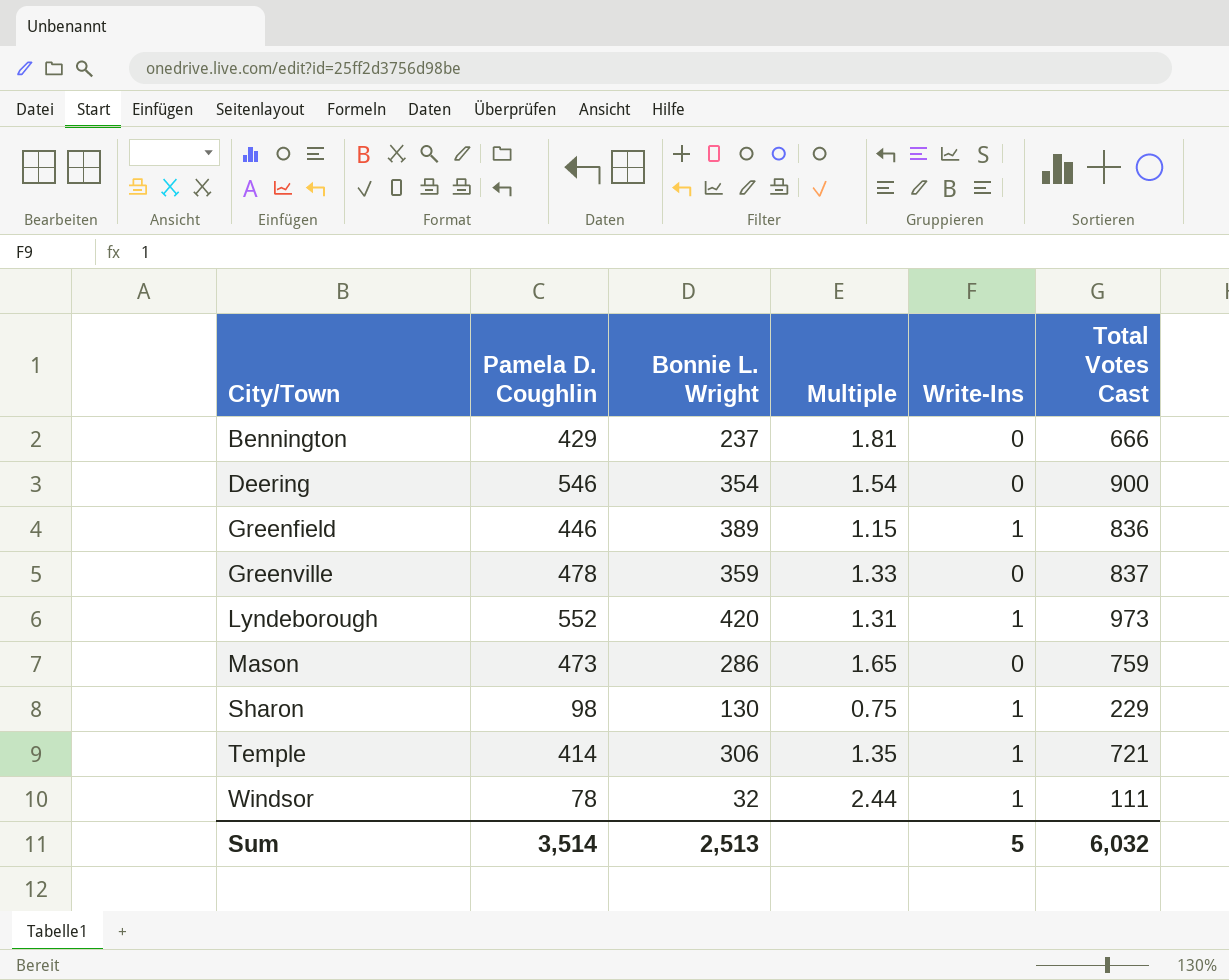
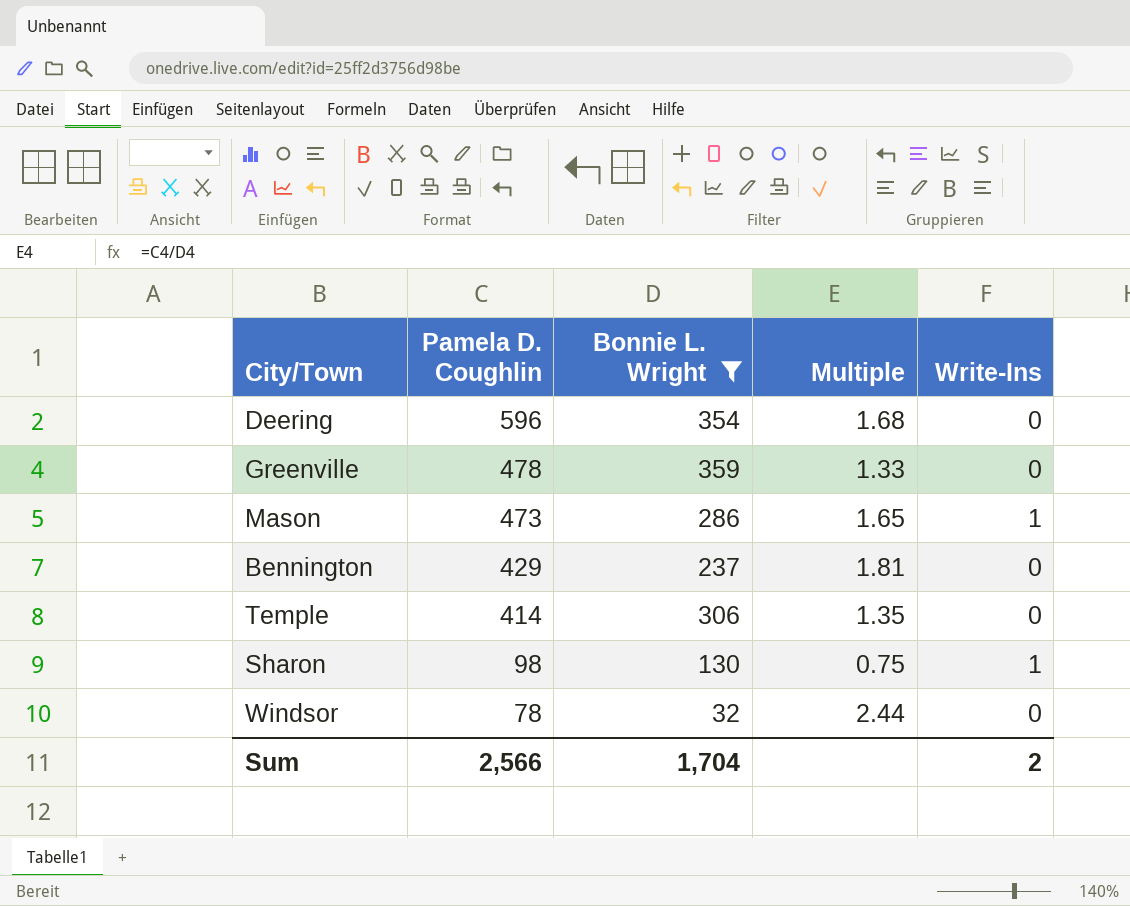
filter: none -> Bonnie L. Wright <= 359
row order: City/Town ascending -> Pamela D. Coughlin descending
column Total Votes Cast | formula: [Pamela D. Coughlin] + [Bonnie L. Wright] + [Write-Ins] -> none
Deering | Pamela D. Coughlin: 546 -> 596
Deering | Multiple: 1.54 -> 1.68
Mason | Write-Ins: 0 -> 1
Temple | Write-Ins: 1 -> 0
Windsor | Write-Ins: 1 -> 0
Sum | Pamela D. Coughlin: 3,514 -> 2,566
Sum | Bonnie L. Wright: 2,513 -> 1,704
Sum | Write-Ins: 5 -> 2

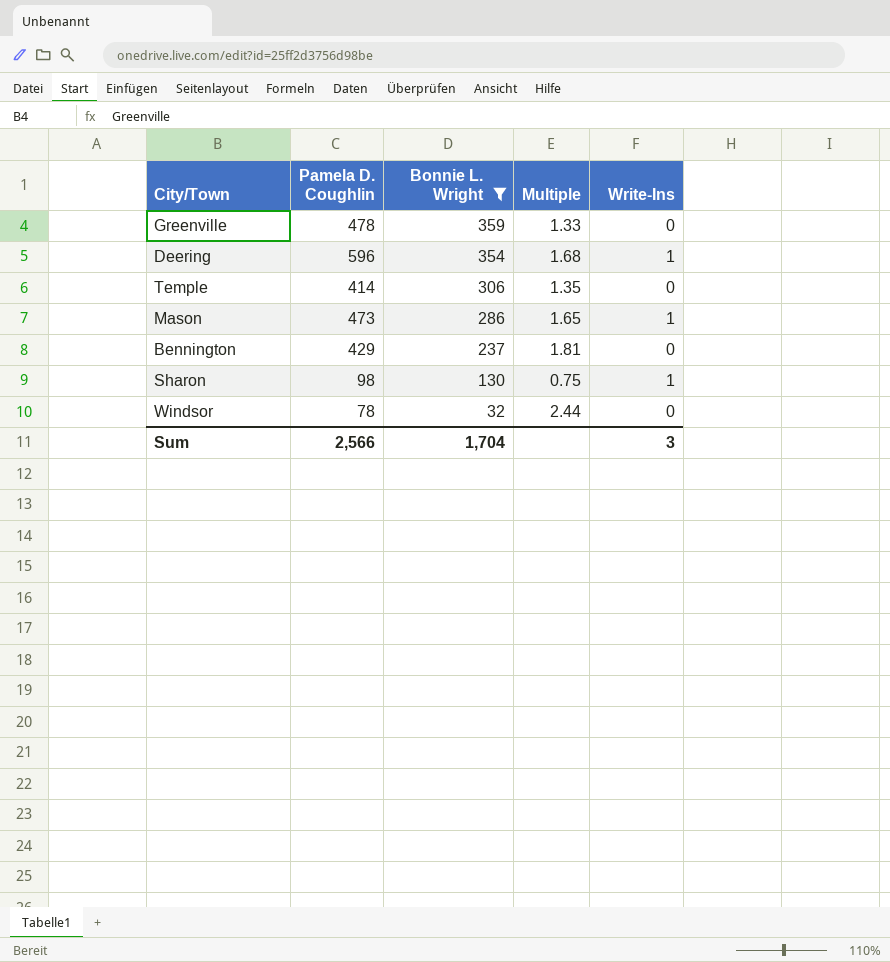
row order: Pamela D. Coughlin descending -> Bonnie L. Wright descending
Deering | Write-Ins: 0 -> 1
Sum | Write-Ins: 2 -> 3

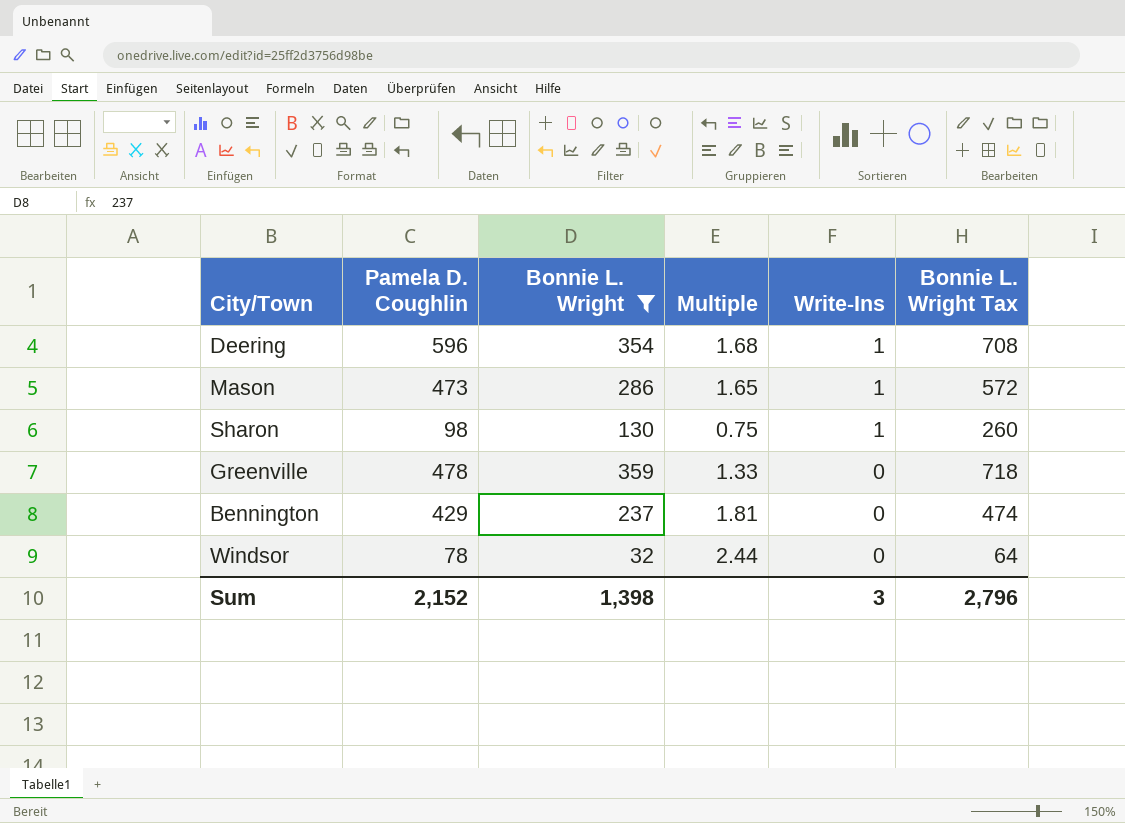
row order: Bonnie L. Wright descending -> Write-Ins descending
column Bonnie L. Wright Tax | formula: none -> [Bonnie L. Wright] * 2
row Temple: 414 | 306 | 1.35 | 0 -> none
Sum | Pamela D. Coughlin: 2,566 -> 2,152
Sum | Bonnie L. Wright: 1,704 -> 1,398

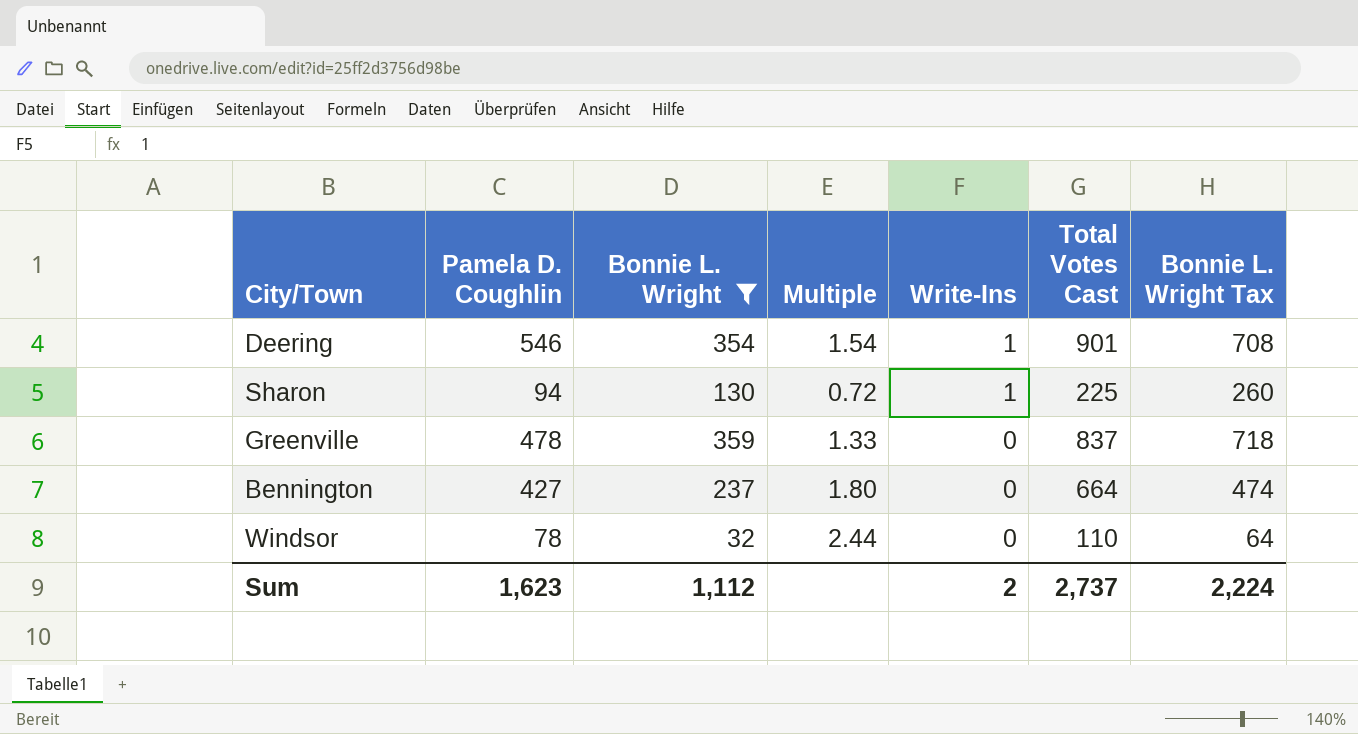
column Total Votes Cast | formula: none -> [Pamela D. Coughlin] + [Bonnie L. Wright] + [Write-Ins]
row Mason: 473 | 286 | 1.65 | 1 | 572 -> none
Deering | Pamela D. Coughlin: 596 -> 546
Deering | Multiple: 1.68 -> 1.54
Sharon | Pamela D. Coughlin: 98 -> 94
Sharon | Multiple: 0.75 -> 0.72
Bennington | Pamela D. Coughlin: 429 -> 427
Bennington | Multiple: 1.81 -> 1.80
Sum | Pamela D. Coughlin: 2,152 -> 1,623
Sum | Bonnie L. Wright: 1,398 -> 1,112
Sum | Write-Ins: 3 -> 2
Sum | Bonnie L. Wright Tax: 2,796 -> 2,224

